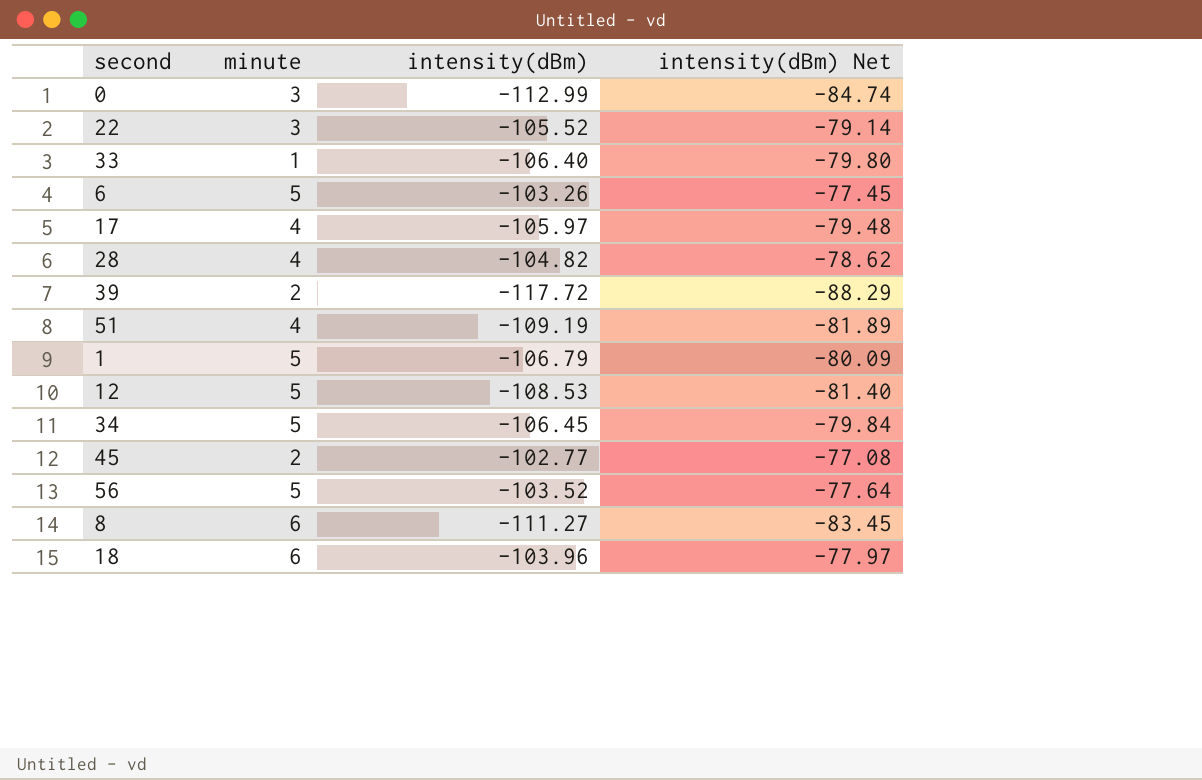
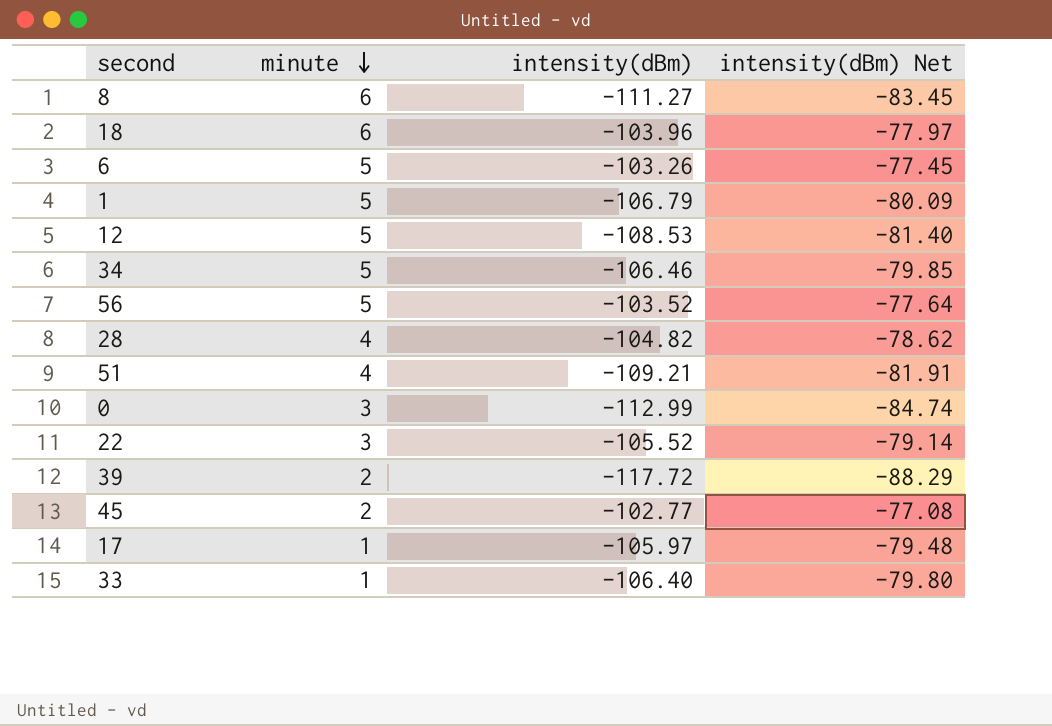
row order: none -> minute descending
34 | intensity(dBm): -106.45 -> -106.46
34 | intensity(dBm) Net: -79.84 -> -79.85
51 | intensity(dBm): -109.19 -> -109.21
51 | intensity(dBm) Net: -81.89 -> -81.91
17 | minute: 4 -> 1

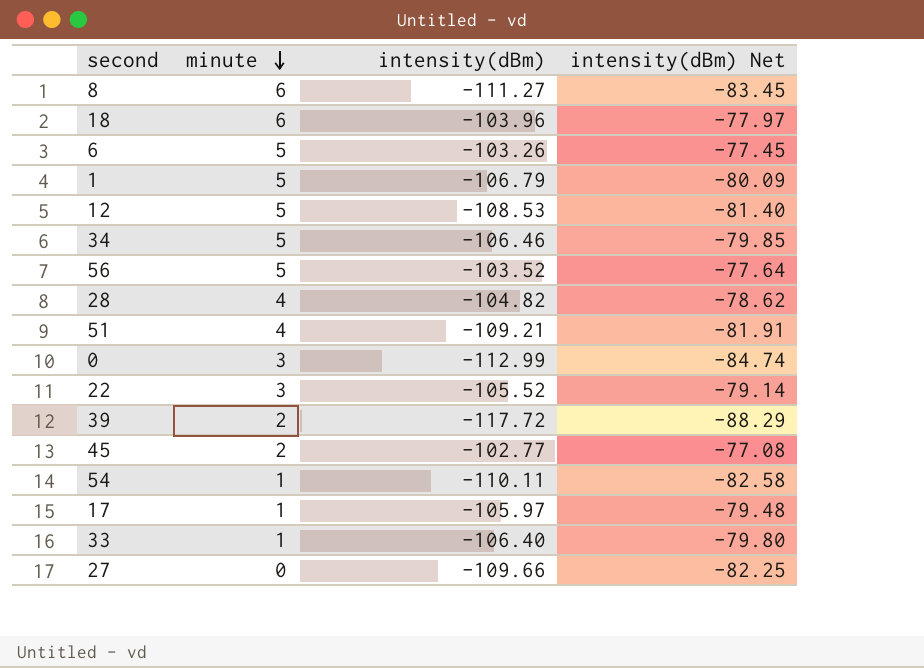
row 54: none -> 1 | -110.11 | -82.58
row 27: none -> 0 | -109.66 | -82.25

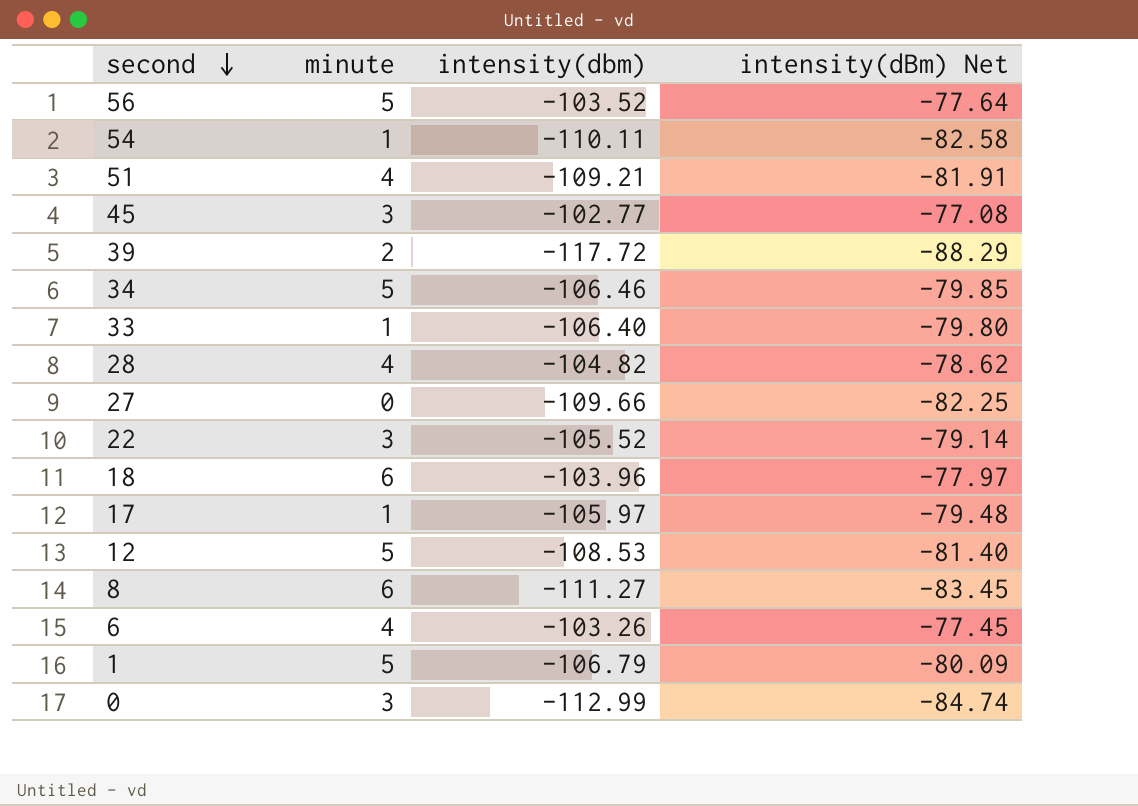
row order: minute descending -> second descending
column name: intensity(dBm) -> intensity(dbm)
45 | minute: 2 -> 3
6 | minute: 5 -> 4

